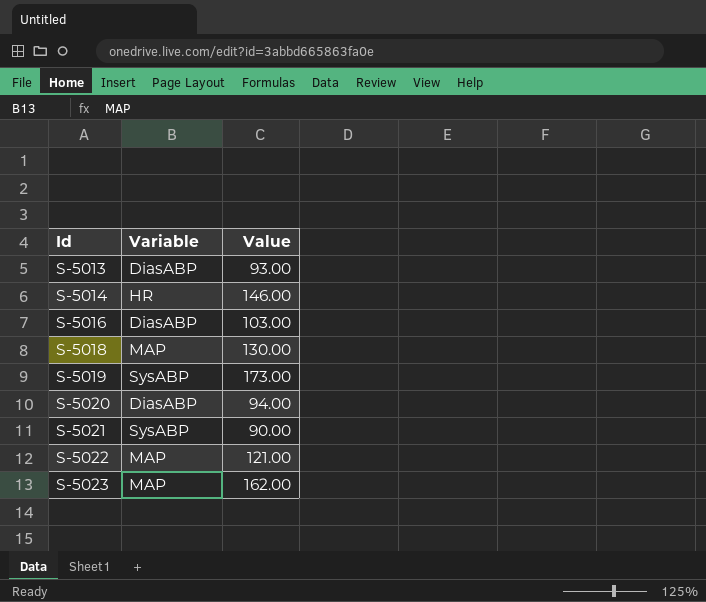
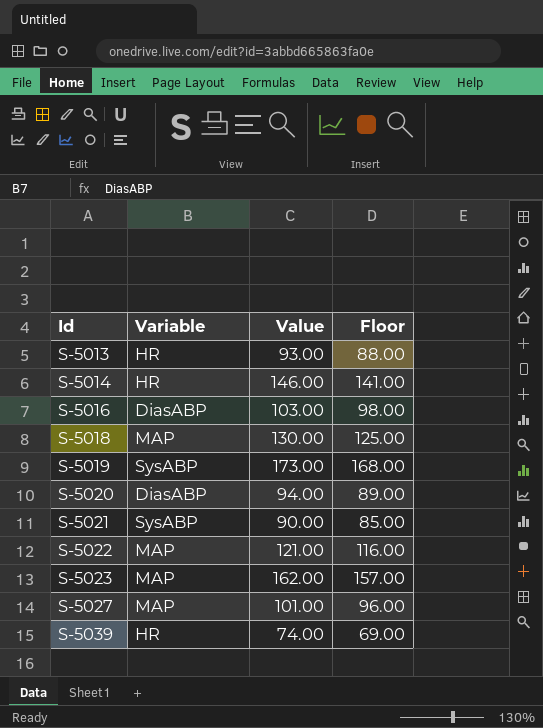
column Floor | formula: none -> [Value] - 5
S-5013 | Variable: DiasABP -> HR
row S-5027: none -> MAP | 101.00 | 96.00
row S-5039: none -> HR | 74.00 | 69.00

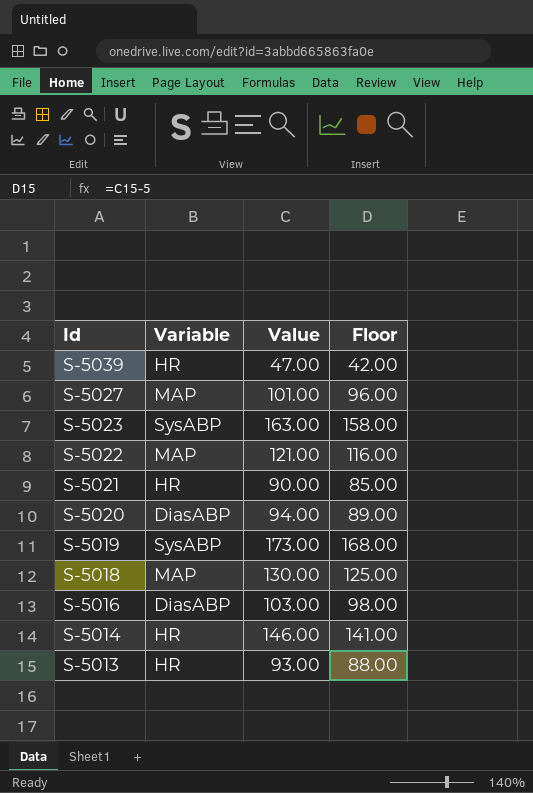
row order: Id ascending -> Id descending
S-5039 | Value: 74.00 -> 47.00
S-5039 | Floor: 69.00 -> 42.00
S-5023 | Variable: MAP -> SysABP
S-5023 | Value: 162.00 -> 163.00
S-5023 | Floor: 157.00 -> 158.00
S-5021 | Variable: SysABP -> HR

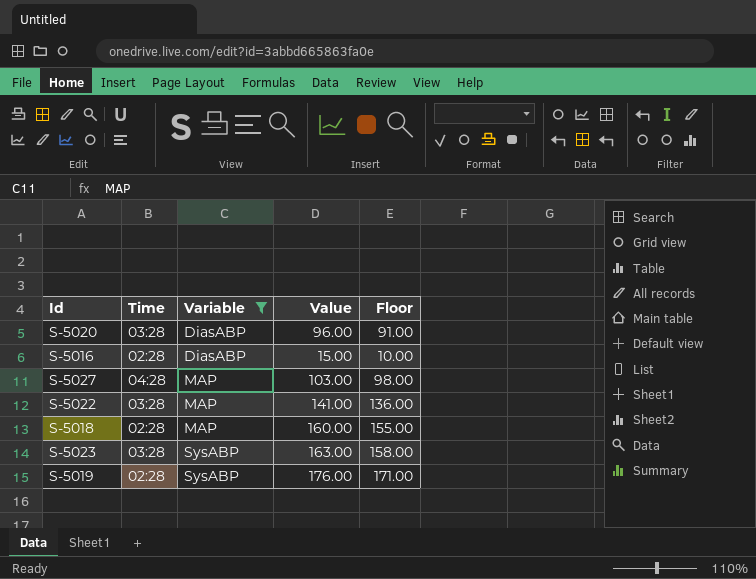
filter: none -> Variable != HR
row order: Id descending -> Variable ascending
column Time | position: none -> 2
S-5020 | Value: 94.00 -> 96.00
S-5020 | Floor: 89.00 -> 91.00
S-5016 | Value: 103.00 -> 15.00
S-5016 | Floor: 98.00 -> 10.00
S-5027 | Value: 101.00 -> 103.00
S-5027 | Floor: 96.00 -> 98.00
S-5022 | Value: 121.00 -> 141.00
S-5022 | Floor: 116.00 -> 136.00
S-5018 | Value: 130.00 -> 160.00
S-5018 | Floor: 125.00 -> 155.00
S-5019 | Value: 173.00 -> 176.00
S-5019 | Floor: 168.00 -> 171.00

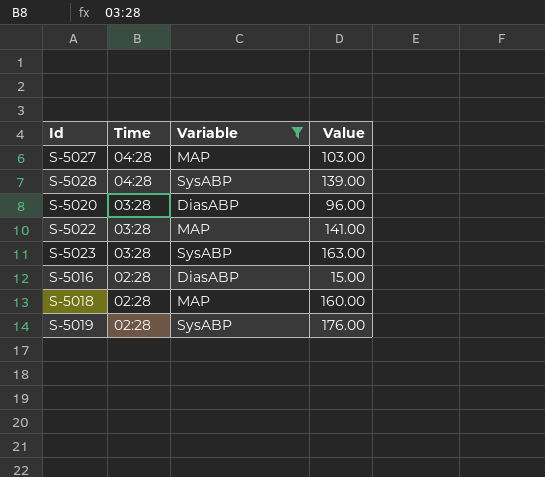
row order: Variable ascending -> Time descending
column Floor | formula: [Value] - 5 -> none
row S-5028: none -> 04:28 | SysABP | 139.00

